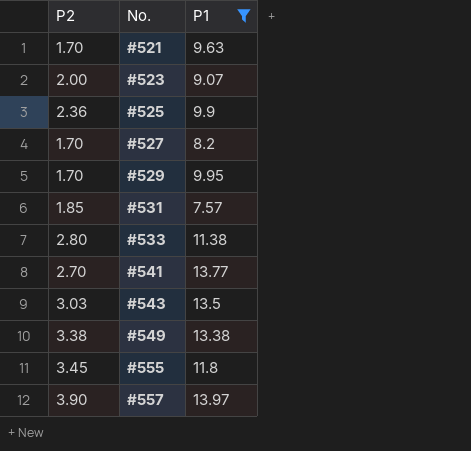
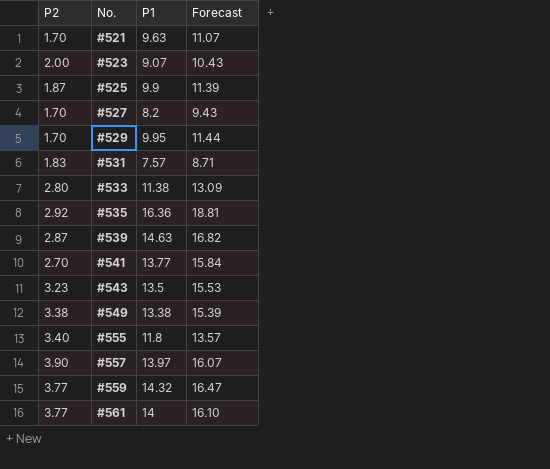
filter: P1 <= 13.97 -> none
column Forecast | formula: none -> [P1] * 1.15
#525 | P2: 2.36 -> 1.87
#531 | P2: 1.85 -> 1.83
#543 | P2: 3.03 -> 3.23
#555 | P2: 3.45 -> 3.40

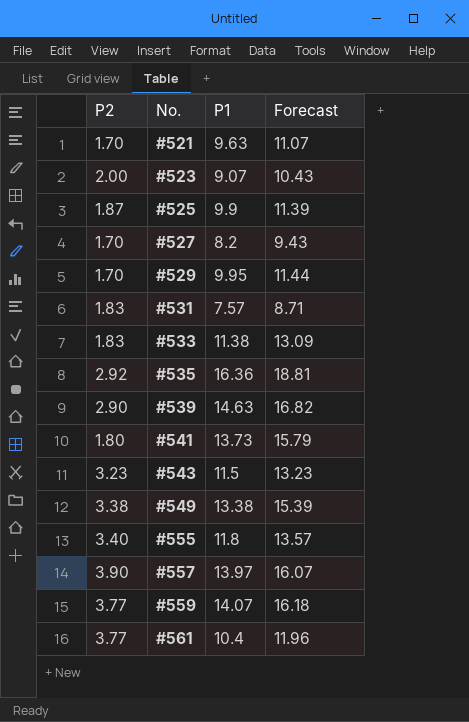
#533 | P2: 2.80 -> 1.83
#539 | P2: 2.87 -> 2.90
#541 | P2: 2.70 -> 1.80
#541 | P1: 13.77 -> 13.73
#541 | Forecast: 15.84 -> 15.79
#543 | P1: 13.5 -> 11.5
#543 | Forecast: 15.53 -> 13.23
#559 | P1: 14.32 -> 14.07
#559 | Forecast: 16.47 -> 16.18
#561 | P1: 14 -> 10.4
#561 | Forecast: 16.10 -> 11.96

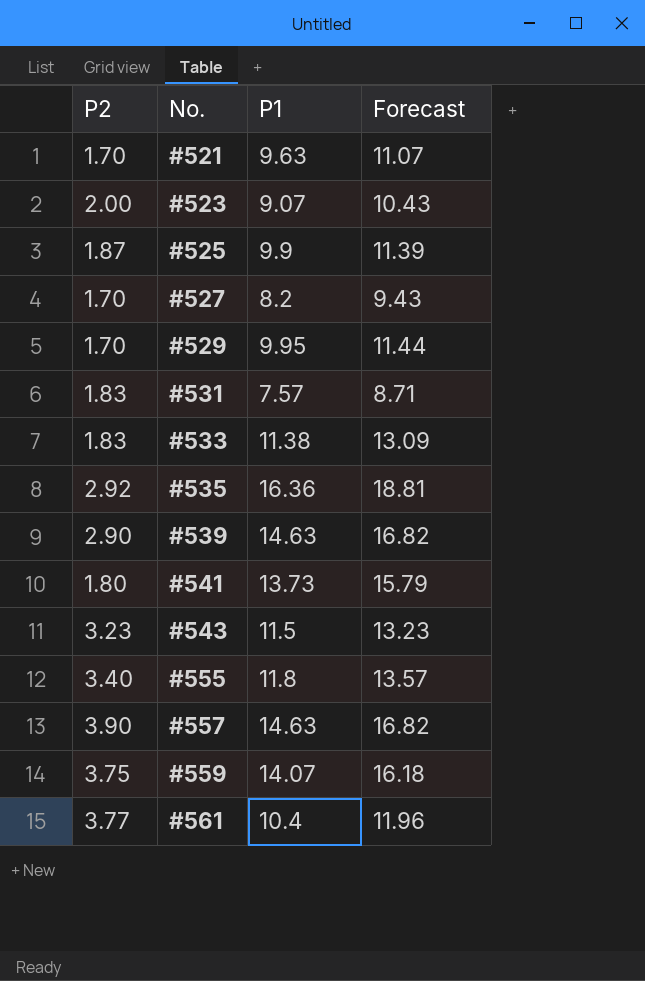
row #549: 3.38 | 13.38 | 15.39 -> none
#557 | P1: 13.97 -> 14.63
#557 | Forecast: 16.07 -> 16.82
#559 | P2: 3.77 -> 3.75

